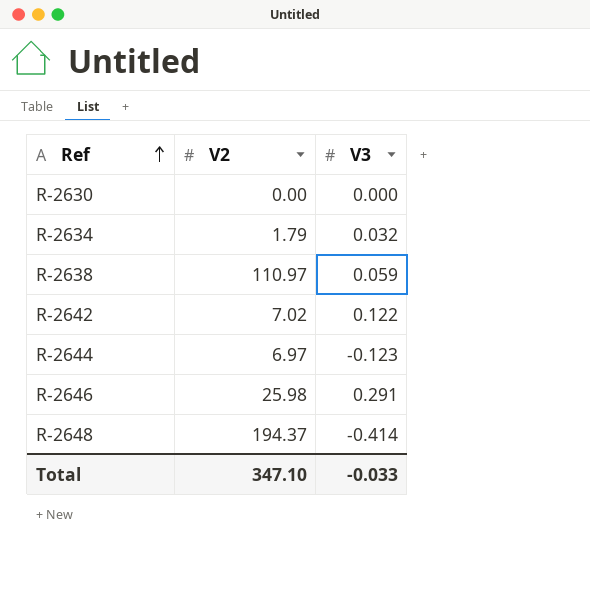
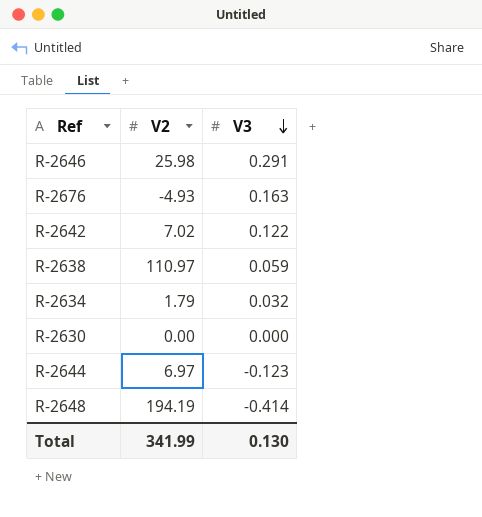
row order: Ref ascending -> V3 descending
row R-2676: none -> -4.93 | 0.163
R-2648 | V2: 194.37 -> 194.19
Total | V2: 347.10 -> 341.99
Total | V3: -0.033 -> 0.130

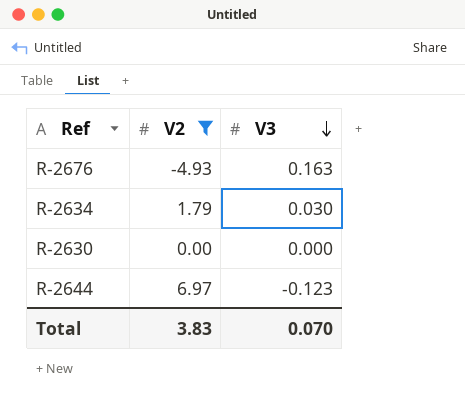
filter: none -> V2 <= 6.97
R-2634 | V3: 0.032 -> 0.030
Total | V2: 341.99 -> 3.83
Total | V3: 0.130 -> 0.070

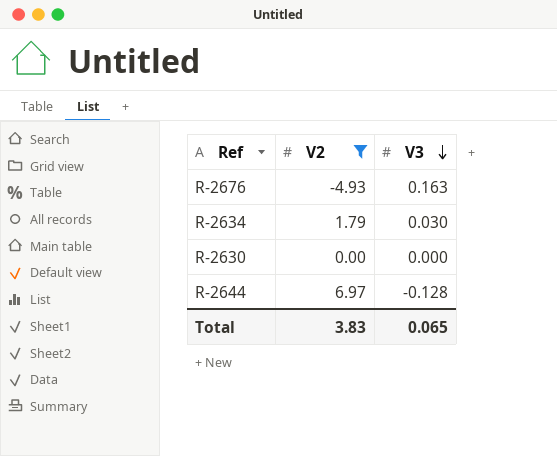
R-2644 | V3: -0.123 -> -0.128
Total | V3: 0.070 -> 0.065

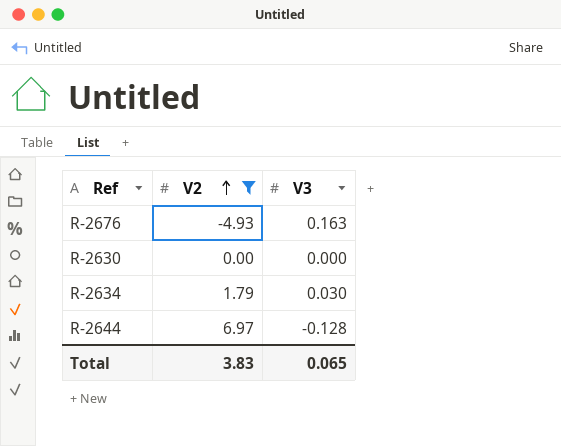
row order: V3 descending -> V2 ascending

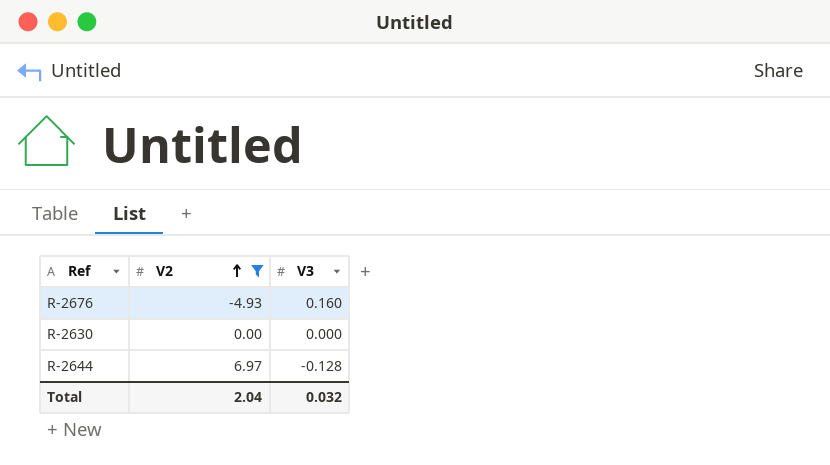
row R-2634: 1.79 | 0.030 -> none
R-2676 | V3: 0.163 -> 0.160
Total | V2: 3.83 -> 2.04
Total | V3: 0.065 -> 0.032

